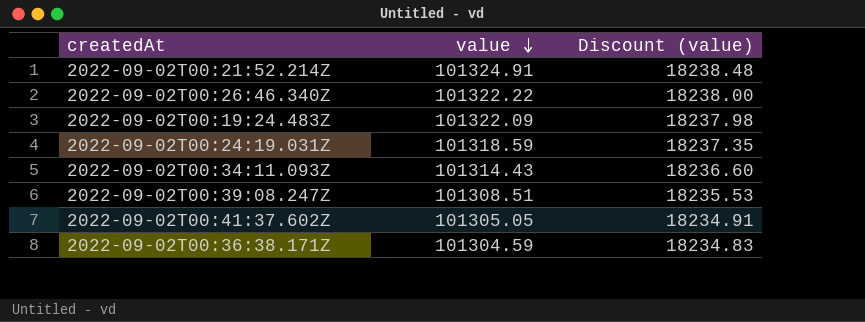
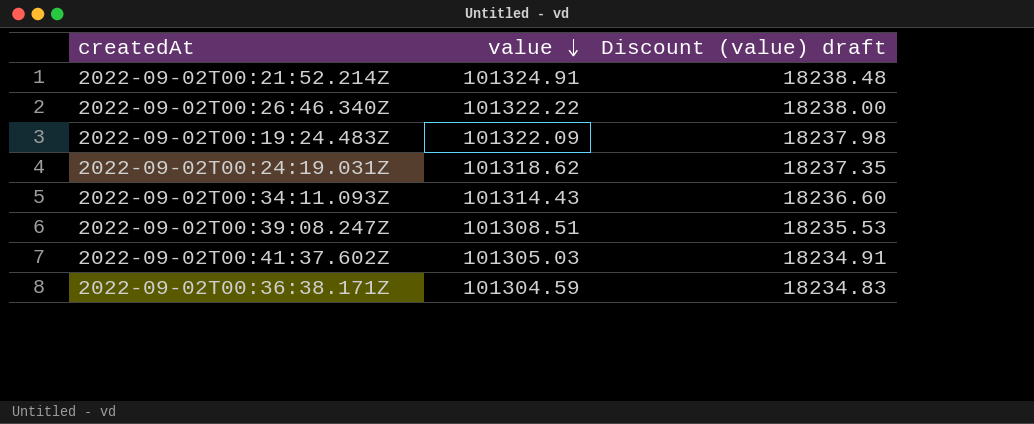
column name: Discount (value) -> Discount (value) draft
2022-09-02T00:24:19.031Z | value: 101318.59 -> 101318.62
2022-09-02T00:41:37.602Z | value: 101305.05 -> 101305.03

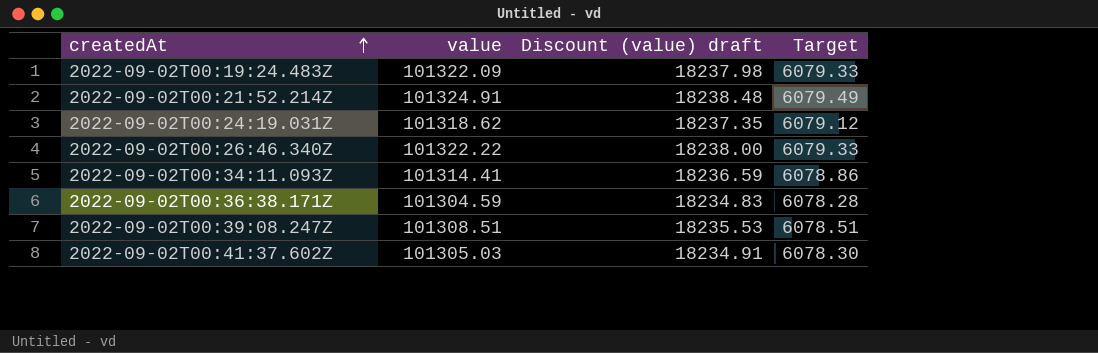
row order: value descending -> createdAt ascending
column Target | formula: none -> [value] * 0.06
2022-09-02T00:34:11.093Z | value: 101314.43 -> 101314.41
2022-09-02T00:34:11.093Z | Discount (value) draft: 18236.60 -> 18236.59

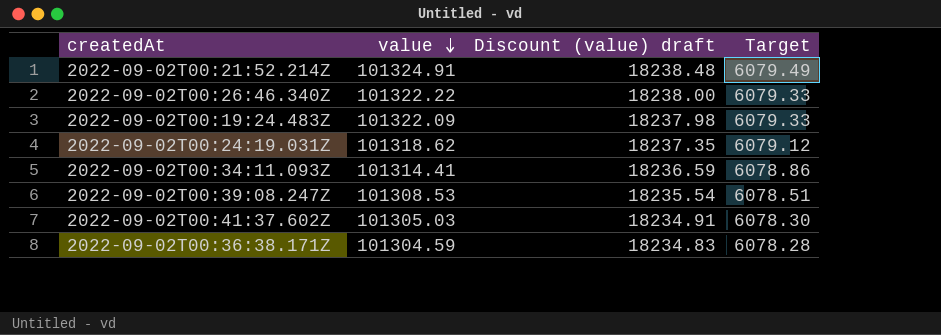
row order: createdAt ascending -> value descending
2022-09-02T00:39:08.247Z | value: 101308.51 -> 101308.53
2022-09-02T00:39:08.247Z | Discount (value) draft: 18235.53 -> 18235.54

